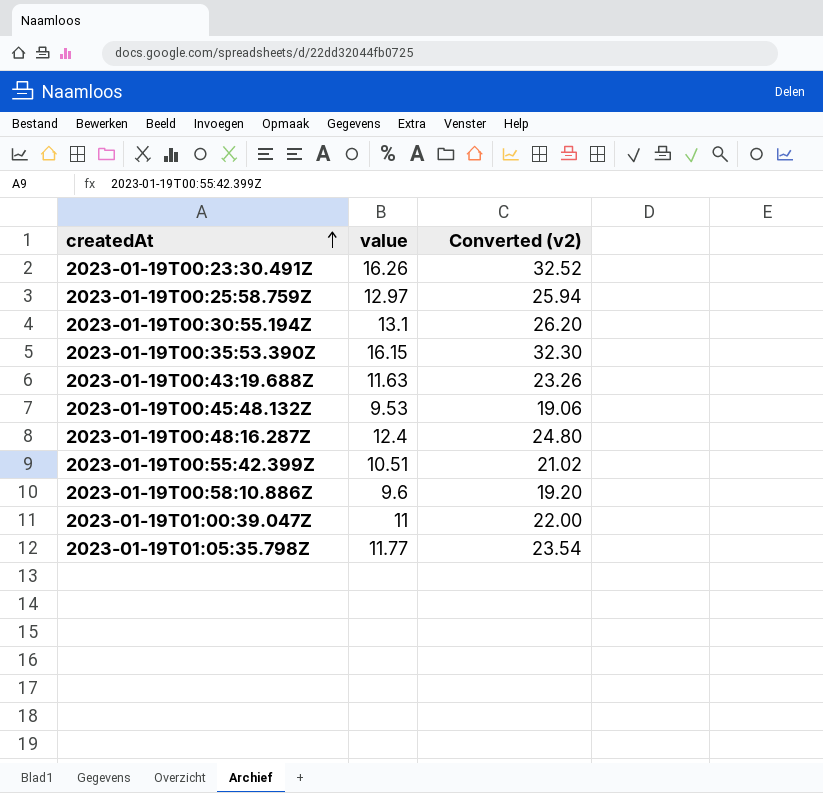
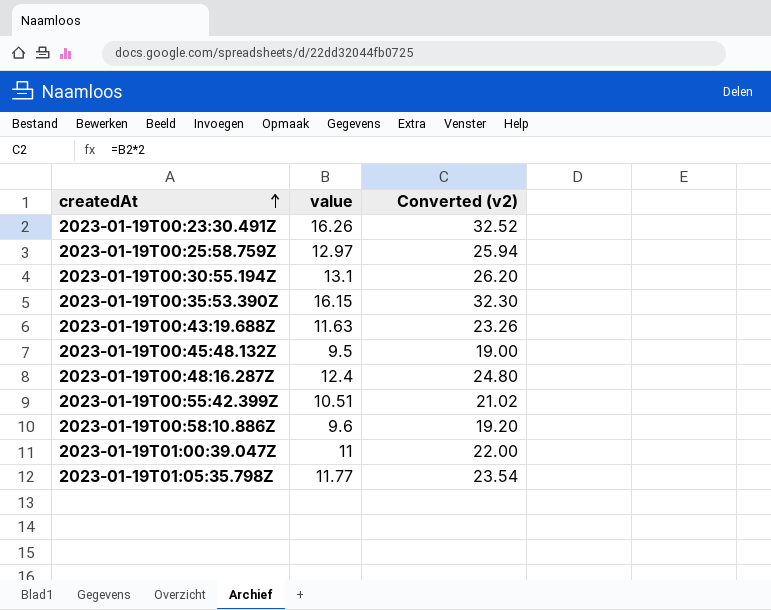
2023-01-19T00:45:48.132Z | value: 9.53 -> 9.5
2023-01-19T00:45:48.132Z | Converted (v2): 19.06 -> 19.00

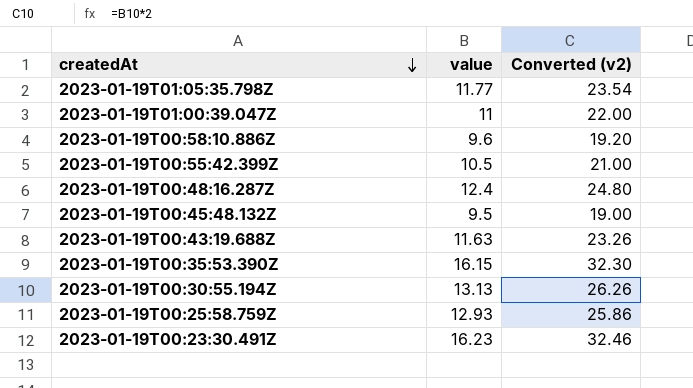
row order: createdAt ascending -> createdAt descending
2023-01-19T00:55:42.399Z | value: 10.51 -> 10.5
2023-01-19T00:55:42.399Z | Converted (v2): 21.02 -> 21.00
2023-01-19T00:30:55.194Z | value: 13.1 -> 13.13
2023-01-19T00:30:55.194Z | Converted (v2): 26.20 -> 26.26
2023-01-19T00:25:58.759Z | value: 12.97 -> 12.93
2023-01-19T00:25:58.759Z | Converted (v2): 25.94 -> 25.86
2023-01-19T00:23:30.491Z | value: 16.26 -> 16.23
2023-01-19T00:23:30.491Z | Converted (v2): 32.52 -> 32.46

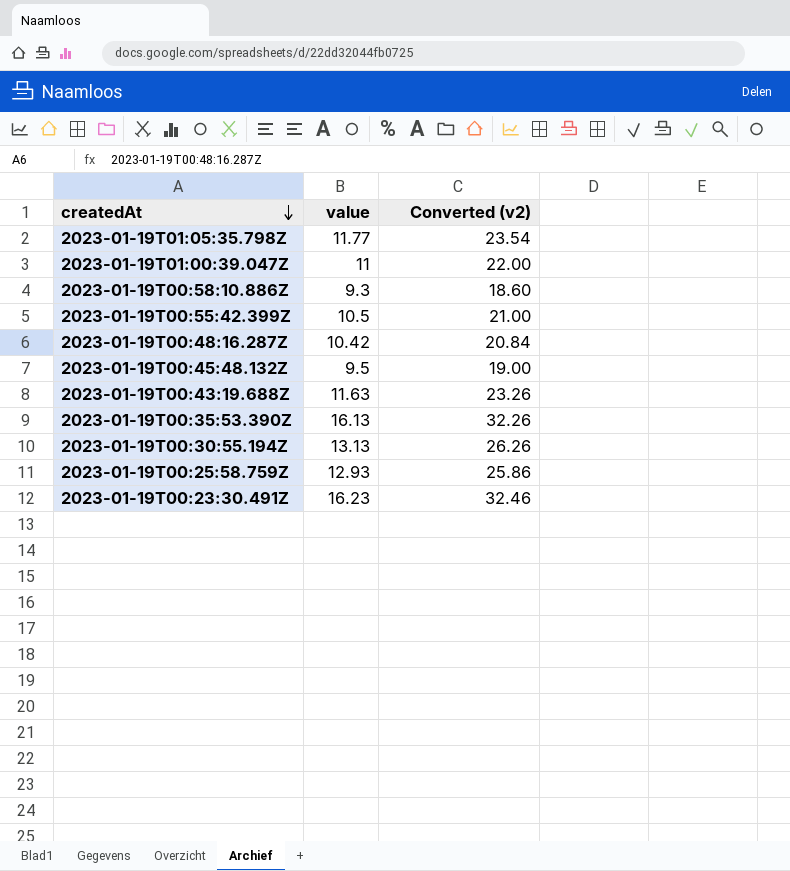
2023-01-19T00:58:10.886Z | value: 9.6 -> 9.3
2023-01-19T00:58:10.886Z | Converted (v2): 19.20 -> 18.60
2023-01-19T00:48:16.287Z | value: 12.4 -> 10.42
2023-01-19T00:48:16.287Z | Converted (v2): 24.80 -> 20.84
2023-01-19T00:35:53.390Z | value: 16.15 -> 16.13
2023-01-19T00:35:53.390Z | Converted (v2): 32.30 -> 32.26

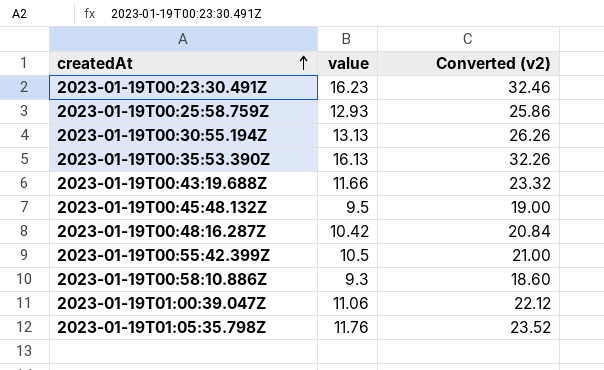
row order: createdAt descending -> createdAt ascending
2023-01-19T00:43:19.688Z | value: 11.63 -> 11.66
2023-01-19T00:43:19.688Z | Converted (v2): 23.26 -> 23.32
2023-01-19T01:00:39.047Z | value: 11 -> 11.06
2023-01-19T01:00:39.047Z | Converted (v2): 22.00 -> 22.12
2023-01-19T01:05:35.798Z | value: 11.77 -> 11.76
2023-01-19T01:05:35.798Z | Converted (v2): 23.54 -> 23.52

